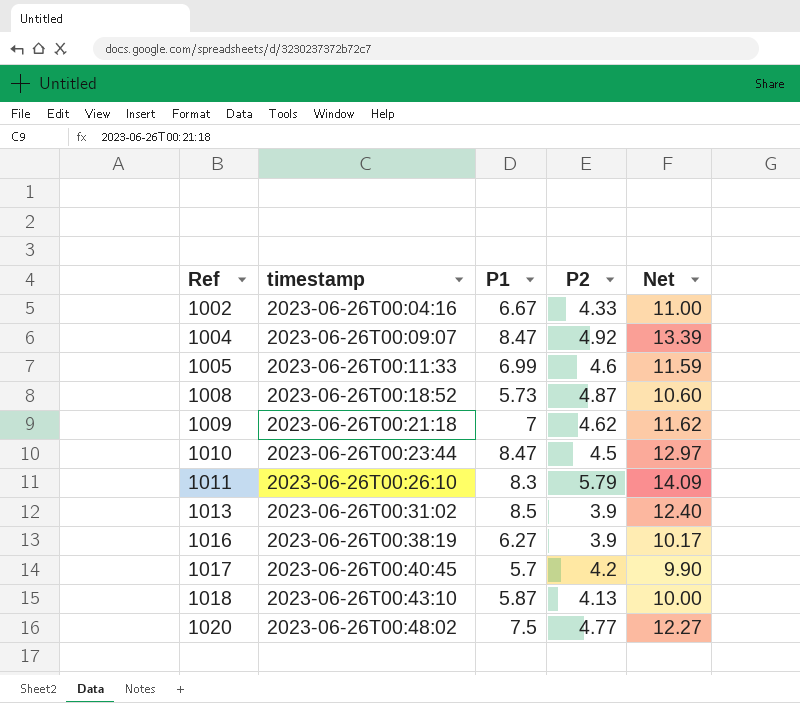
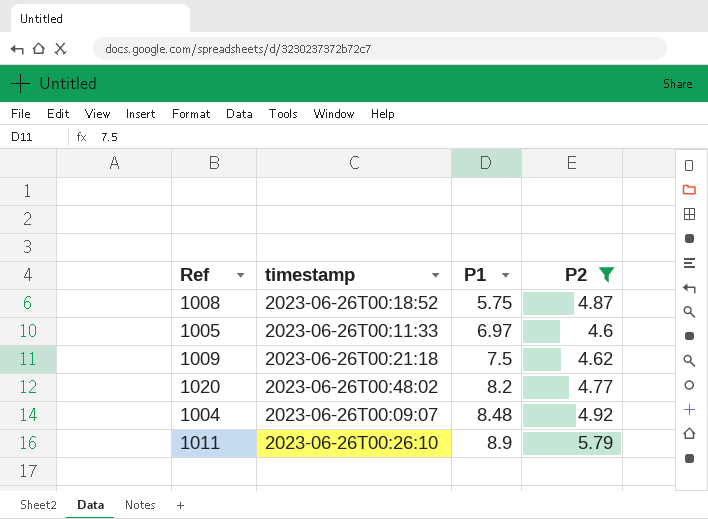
filter: none -> P2 >= 4.6
row order: Ref ascending -> P1 ascending
column Net | formula: [P1] + [P2] -> none
1008 | P1: 5.73 -> 5.75
1005 | P1: 6.99 -> 6.97
1009 | P1: 7 -> 7.5
1020 | P1: 7.5 -> 8.2
1004 | P1: 8.47 -> 8.48
1011 | P1: 8.3 -> 8.9

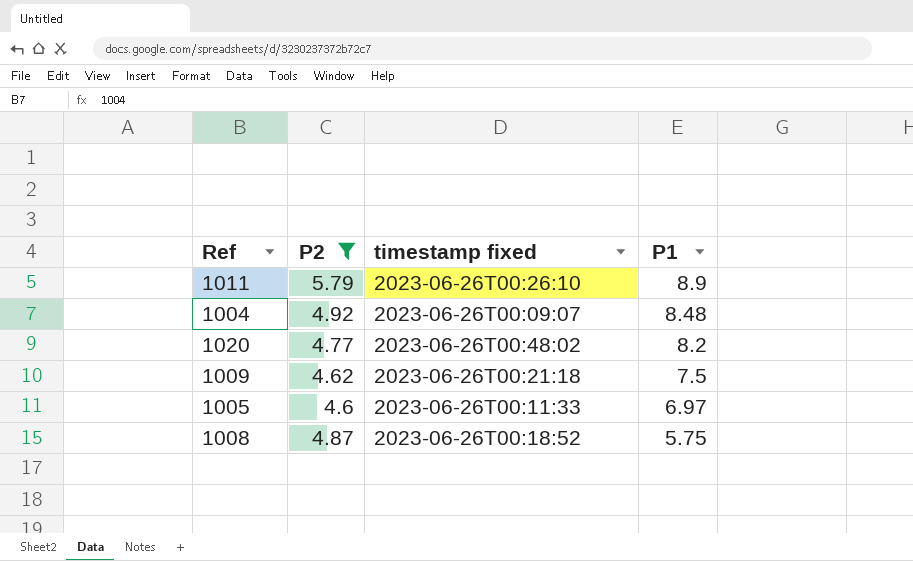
row order: P1 ascending -> P1 descending
column P2 | position: 4 -> 2
column name: timestamp -> timestamp fixed

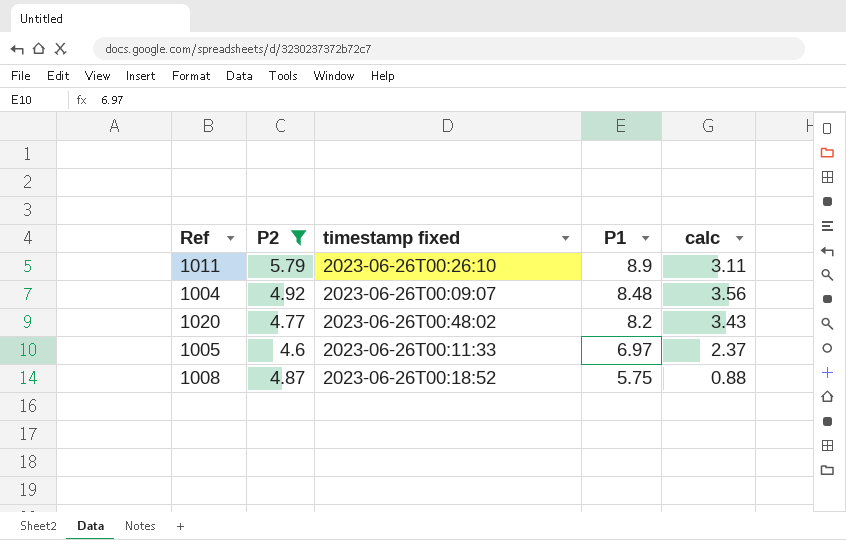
column calc | formula: none -> [P1] - [P2]
row 1009: 4.62 | 2023-06-26T00:21:18 | 7.5 -> none

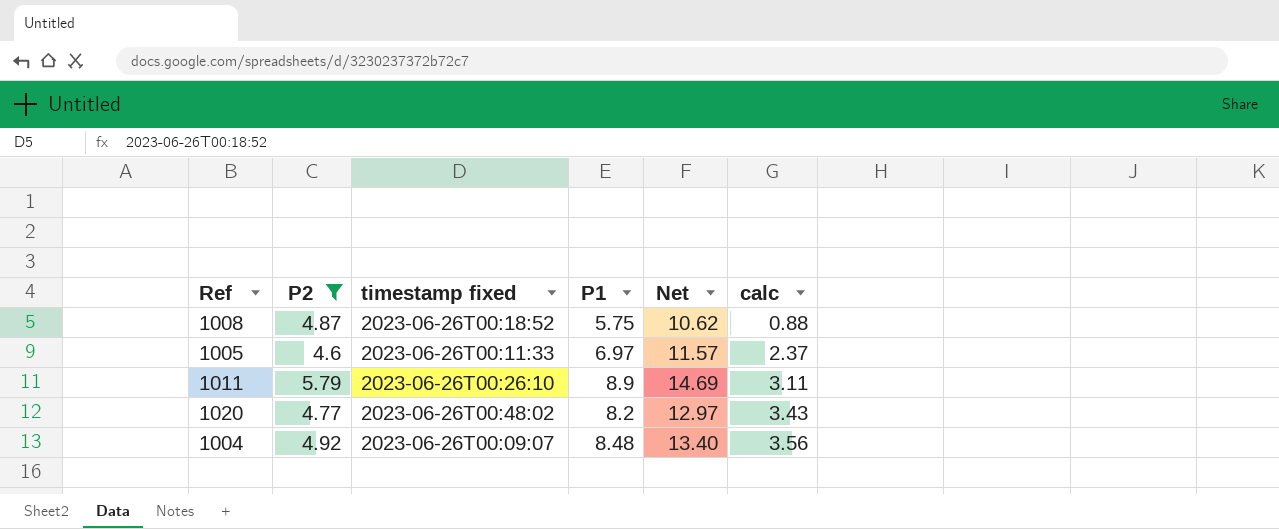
row order: P1 descending -> calc ascending
column Net | formula: none -> [P2] + [P1]

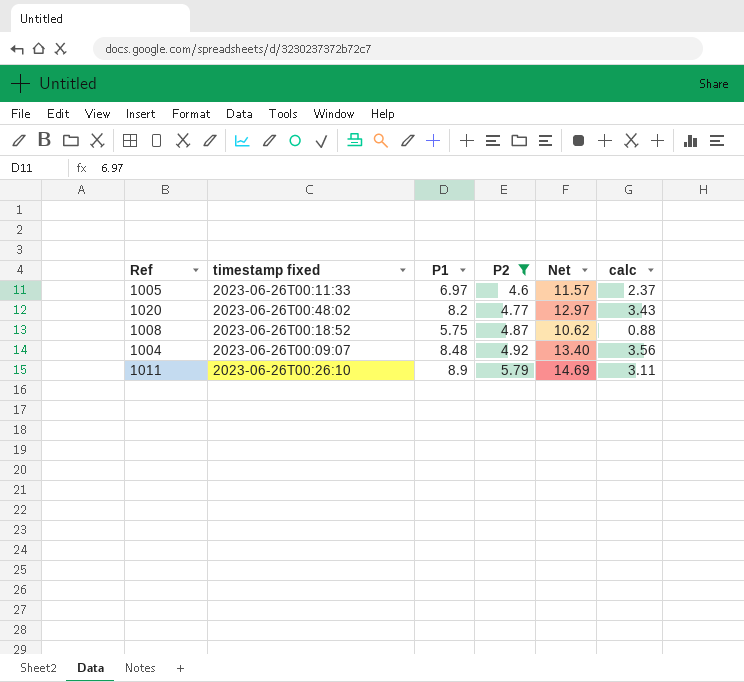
row order: calc ascending -> P2 ascending
column P2 | position: 2 -> 4

